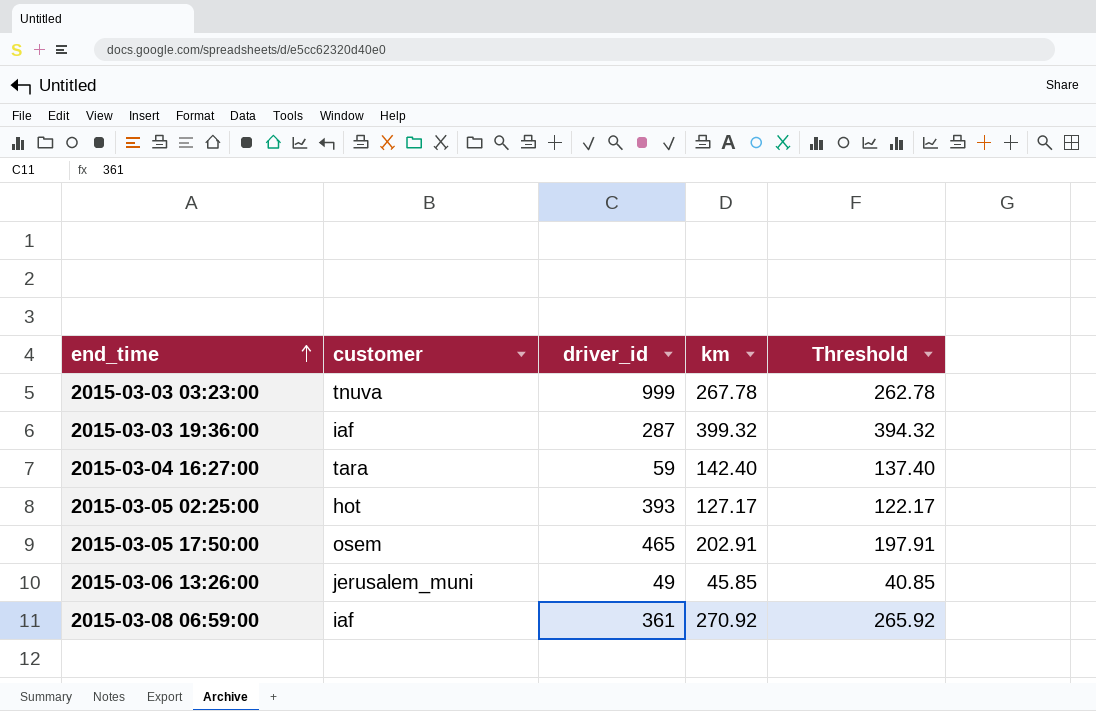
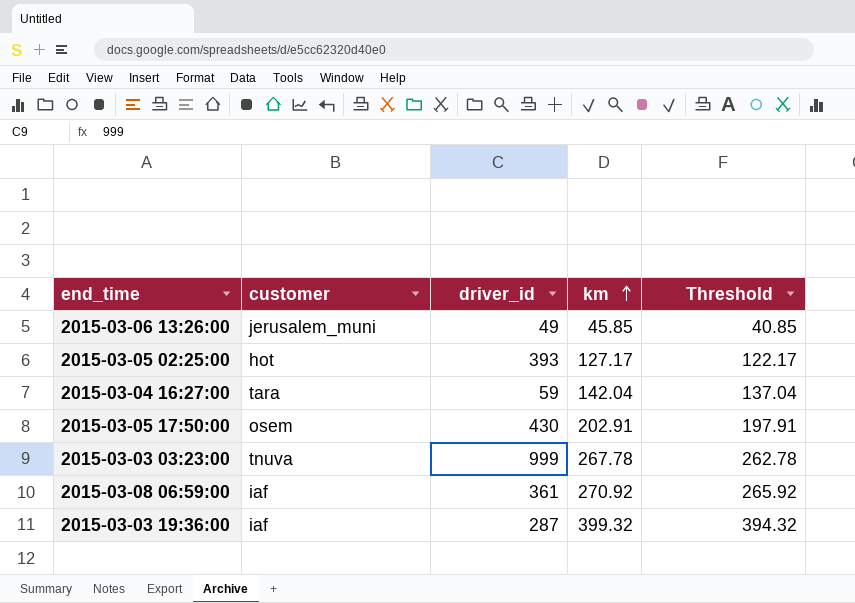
row order: end_time ascending -> km ascending
2015-03-04 16:27:00 | km: 142.40 -> 142.04
2015-03-04 16:27:00 | Threshold: 137.40 -> 137.04
2015-03-05 17:50:00 | driver_id: 465 -> 430

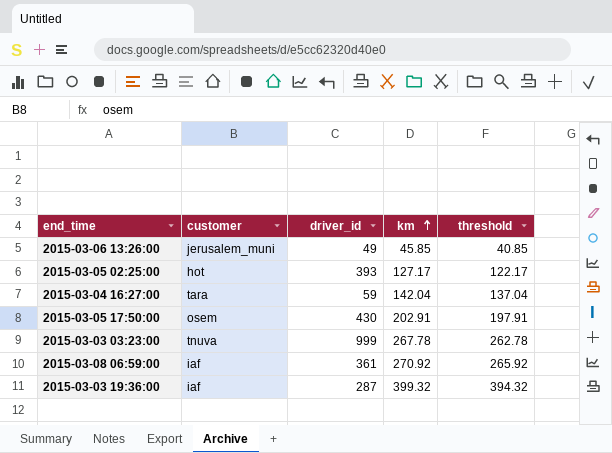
column name: Threshold -> threshold

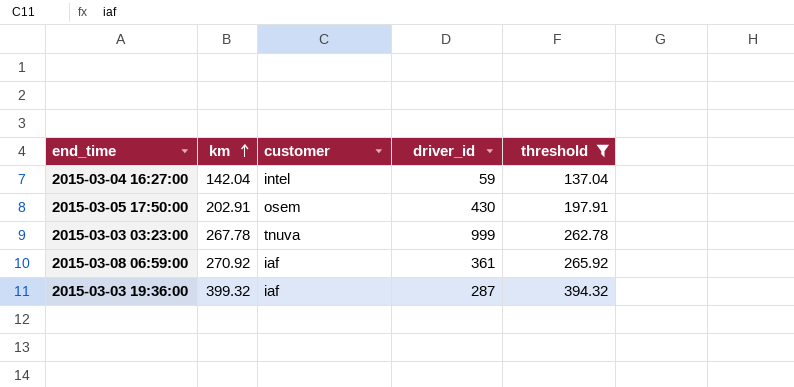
filter: none -> threshold >= 137.04
column km | position: 4 -> 2
2015-03-04 16:27:00 | customer: tara -> intel

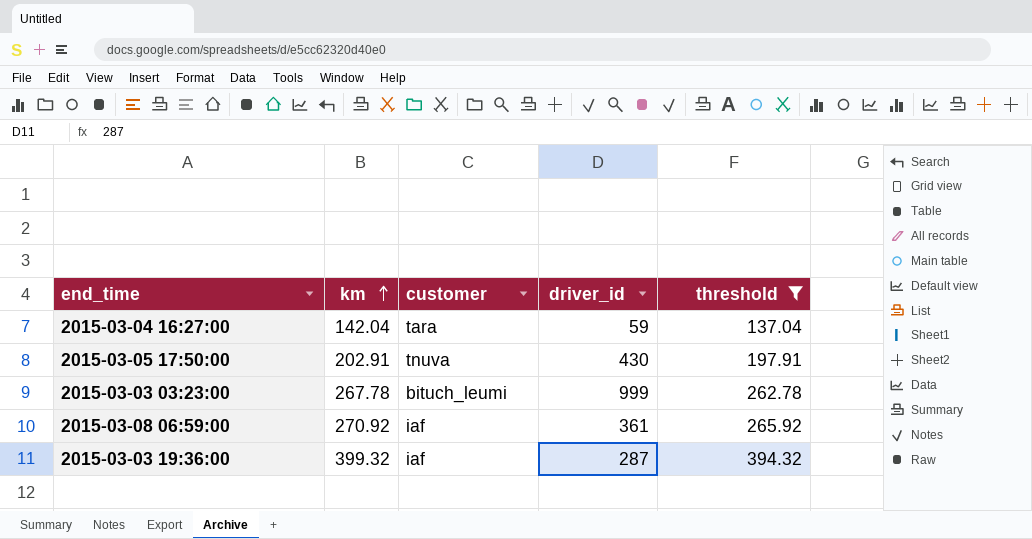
2015-03-04 16:27:00 | customer: intel -> tara
2015-03-05 17:50:00 | customer: osem -> tnuva
2015-03-03 03:23:00 | customer: tnuva -> bituch_leumi

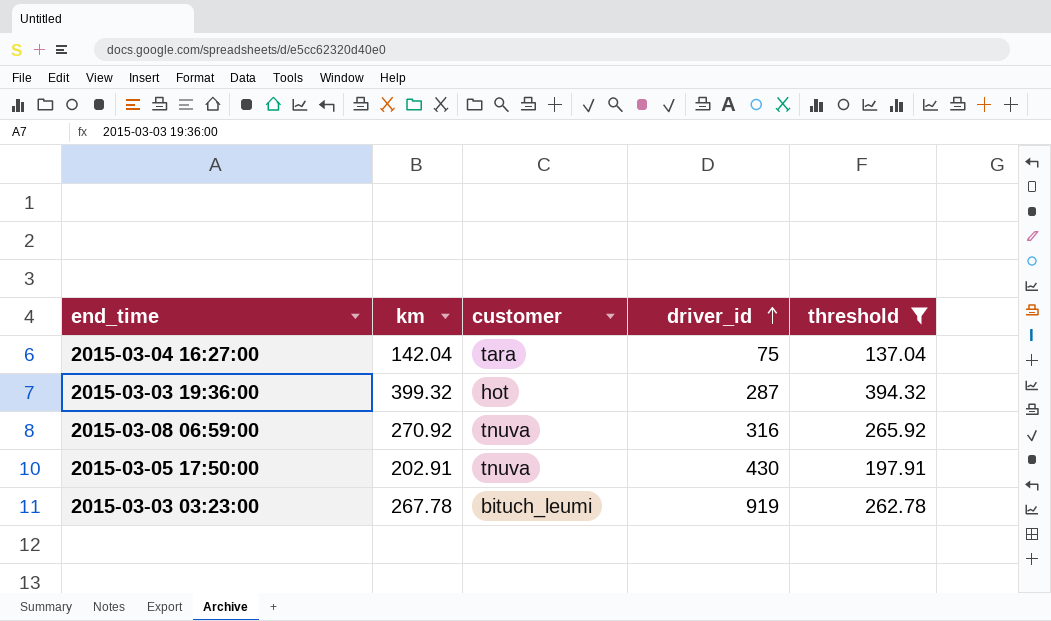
row order: km ascending -> driver_id ascending
2015-03-04 16:27:00 | driver_id: 59 -> 75
2015-03-03 19:36:00 | customer: iaf -> hot
2015-03-08 06:59:00 | customer: iaf -> tnuva
2015-03-08 06:59:00 | driver_id: 361 -> 316
2015-03-03 03:23:00 | driver_id: 999 -> 919

